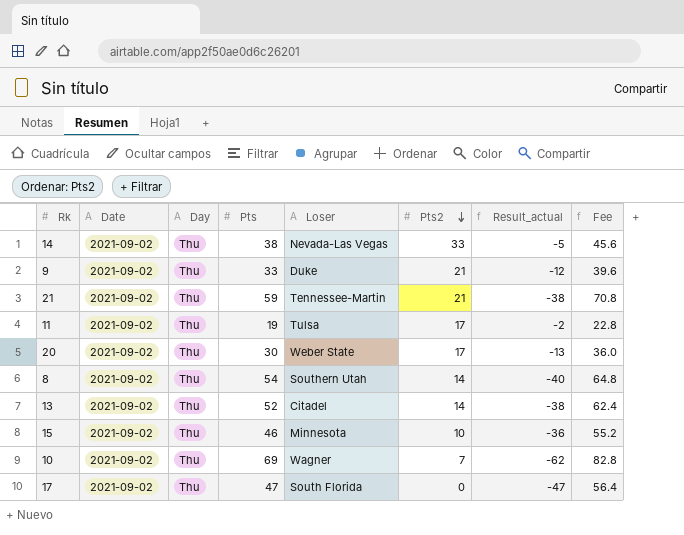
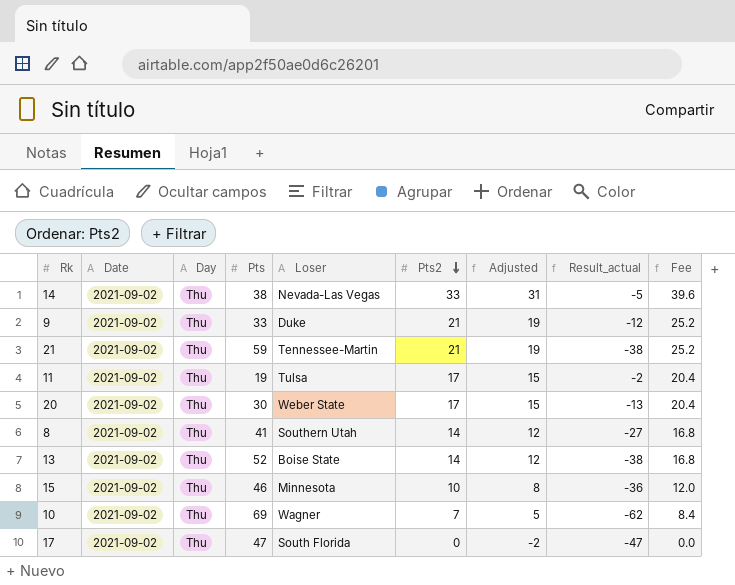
column Adjusted | formula: none -> [Pts2] - 2
column Fee | formula: [Pts] * 1.2 -> [Pts2] * 1.2
8 | Pts: 54 -> 41
8 | Result_actual: -40 -> -27
13 | Loser: Citadel -> Boise State

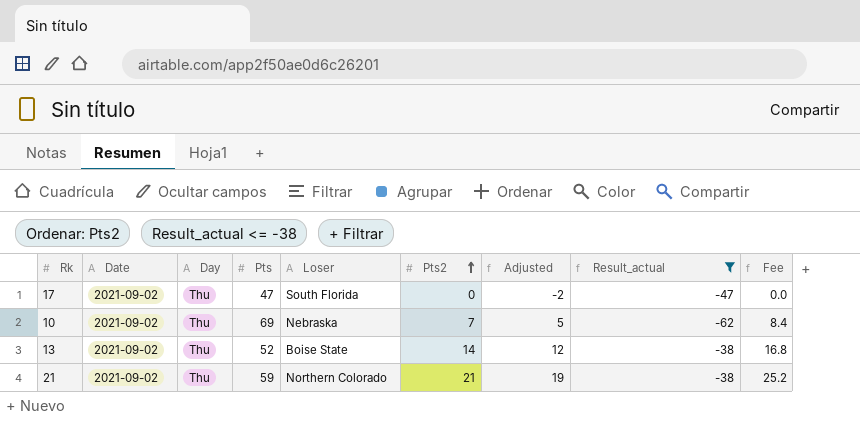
filter: none -> Result_actual <= -38
row order: Pts2 descending -> Pts2 ascending
10 | Loser: Wagner -> Nebraska
21 | Loser: Tennessee-Martin -> Northern Colorado

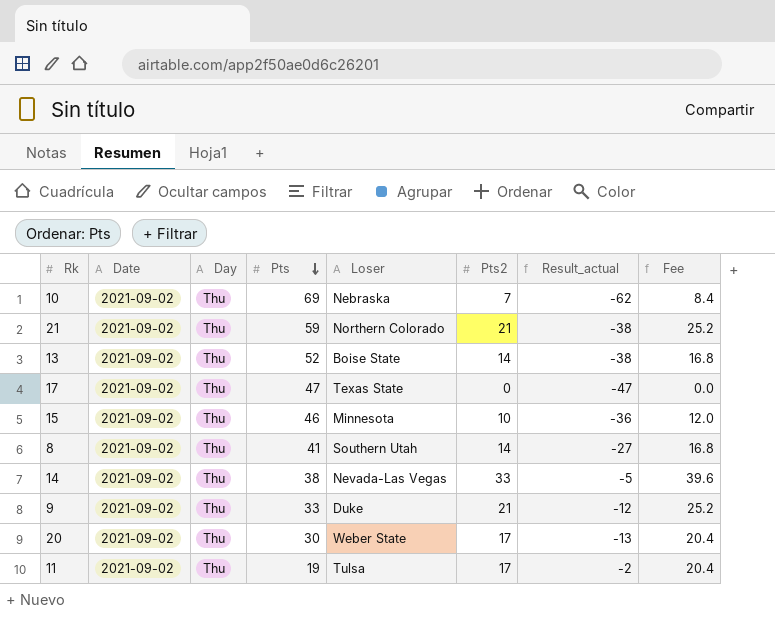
filter: Result_actual <= -38 -> none
row order: Pts2 ascending -> Pts descending
column Adjusted | formula: [Pts2] - 2 -> none
17 | Loser: South Florida -> Texas State

